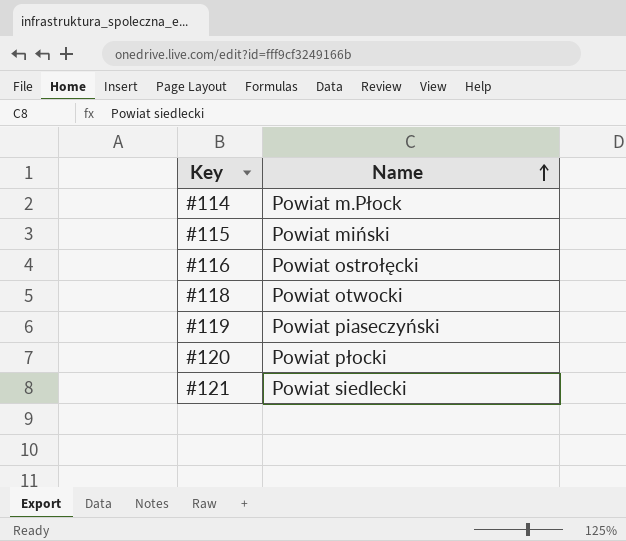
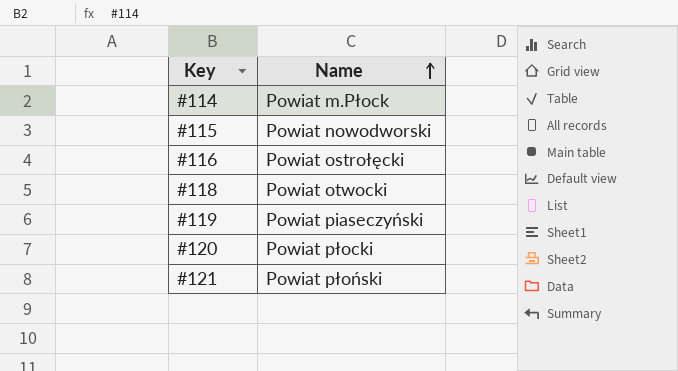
#115 | Name: Powiat miński -> Powiat nowodworski
#121 | Name: Powiat siedlecki -> Powiat płoński

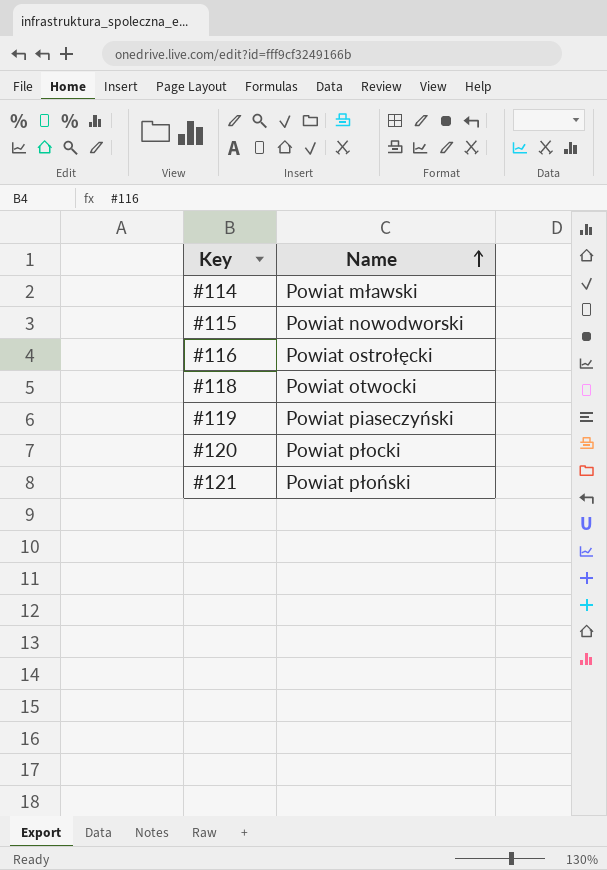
#114 | Name: Powiat m.Płock -> Powiat mławski

